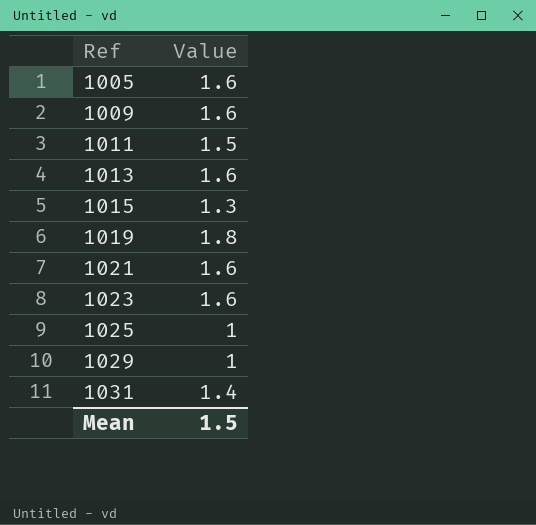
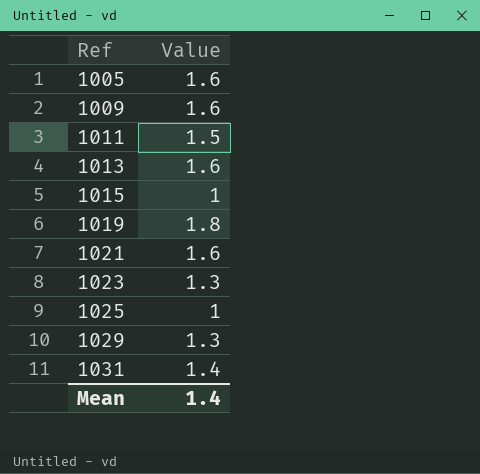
1015 | Value: 1.3 -> 1
1023 | Value: 1.6 -> 1.3
1029 | Value: 1 -> 1.3
Mean | Value: 1.5 -> 1.4

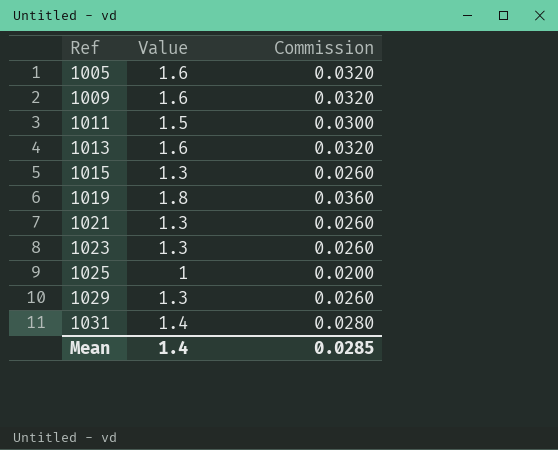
column Commission | formula: none -> [Value] * 0.02
1015 | Value: 1 -> 1.3
1021 | Value: 1.6 -> 1.3

